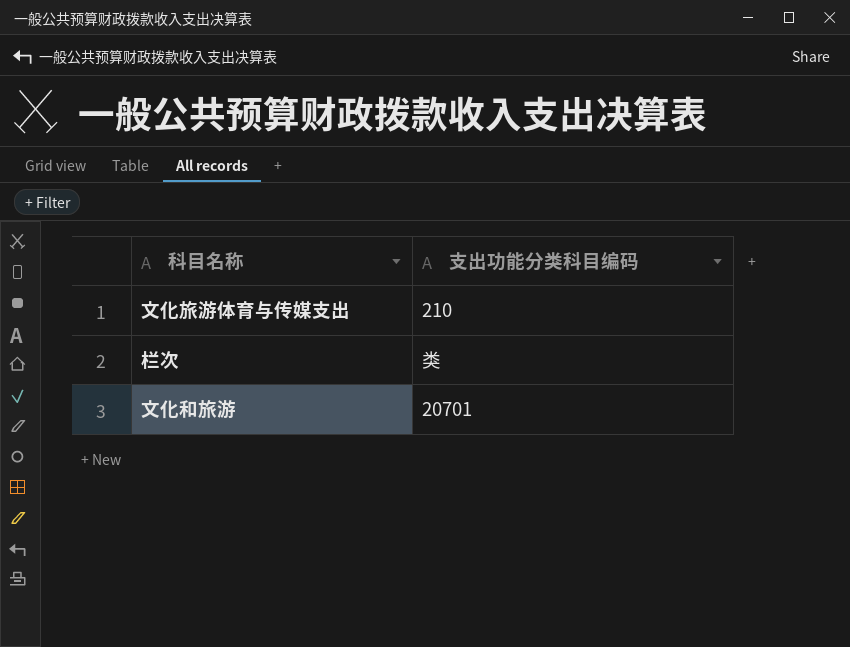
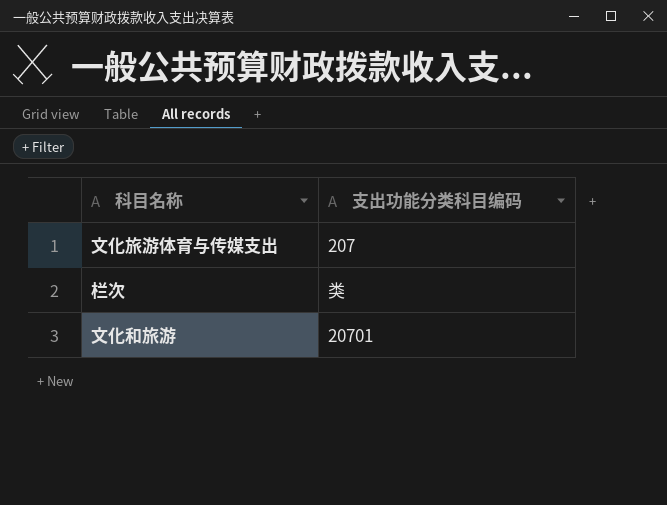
文化旅游体育与传媒支出 | 支出功能分类科目编码: 210 -> 207

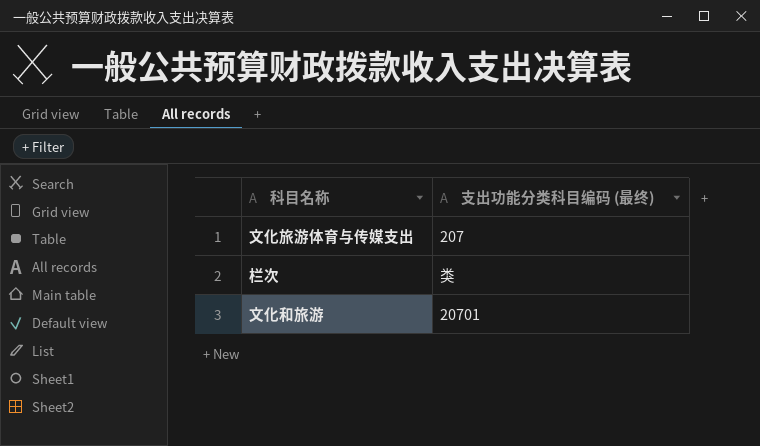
column name: 支出功能分类科目编码 -> 支出功能分类科目编码 (最终)

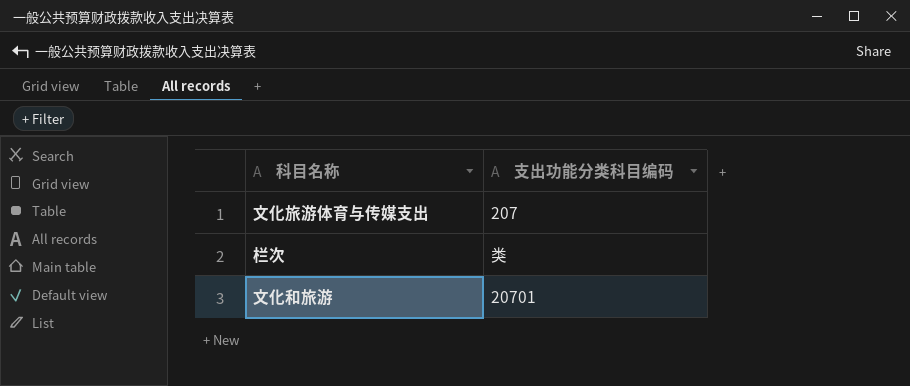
column name: 支出功能分类科目编码 (最终) -> 支出功能分类科目编码

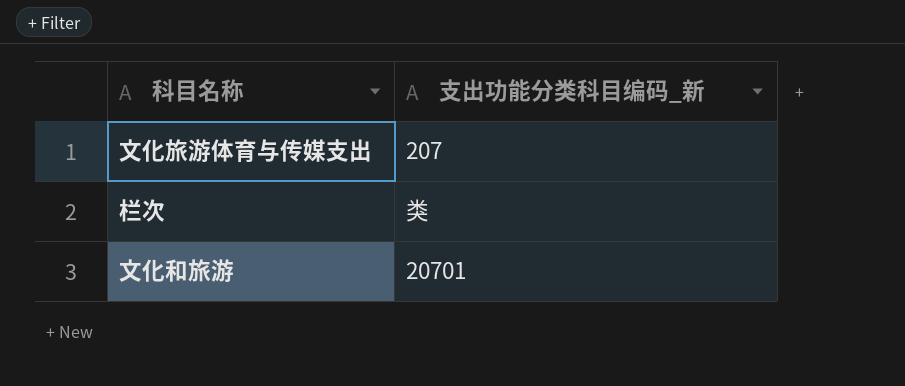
column name: 支出功能分类科目编码 -> 支出功能分类科目编码_新

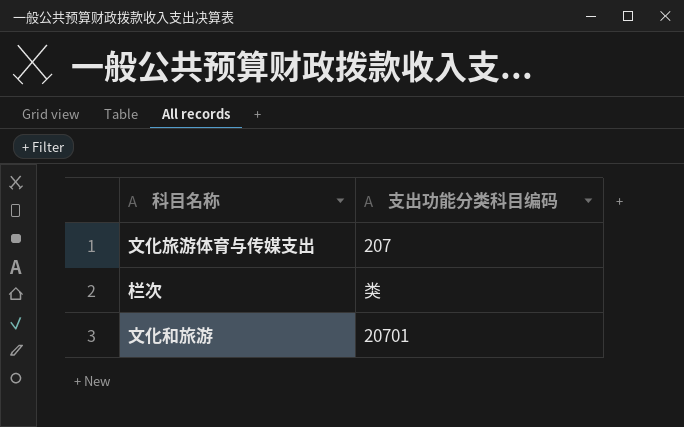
column name: 支出功能分类科目编码_新 -> 支出功能分类科目编码

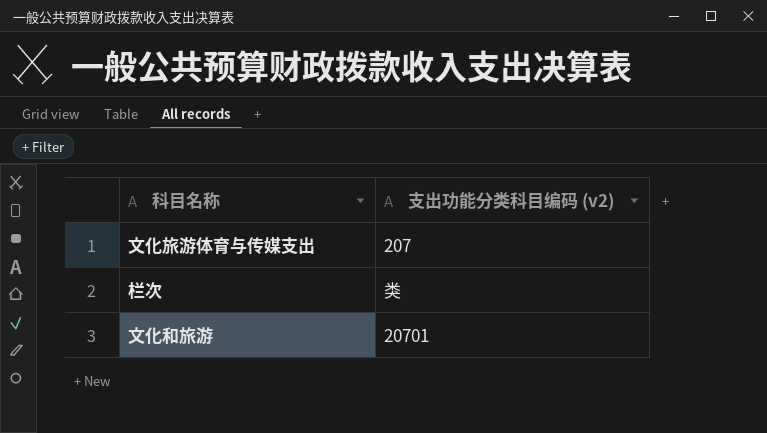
column name: 支出功能分类科目编码 -> 支出功能分类科目编码 (v2)

